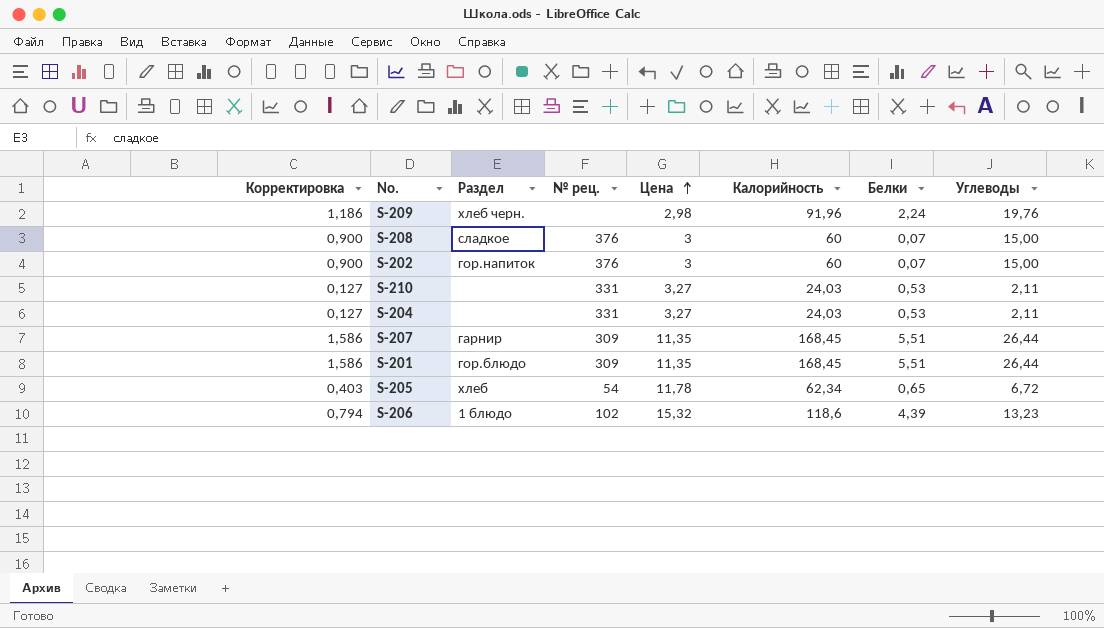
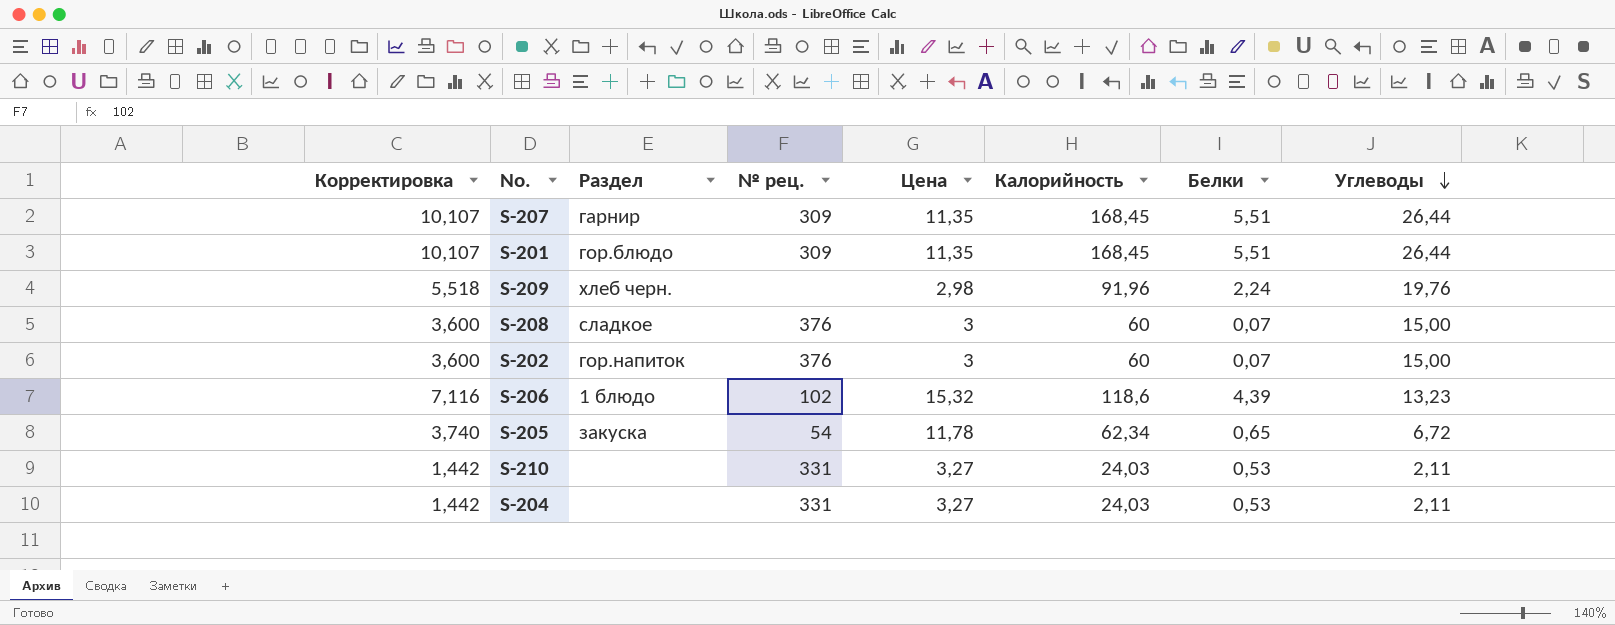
row order: Цена ascending -> Углеводы descending
column Корректировка | formula: [Углеводы] * 0,06 -> [Калорийность] * 0,06
S-205 | Раздел: хлеб -> закуска

